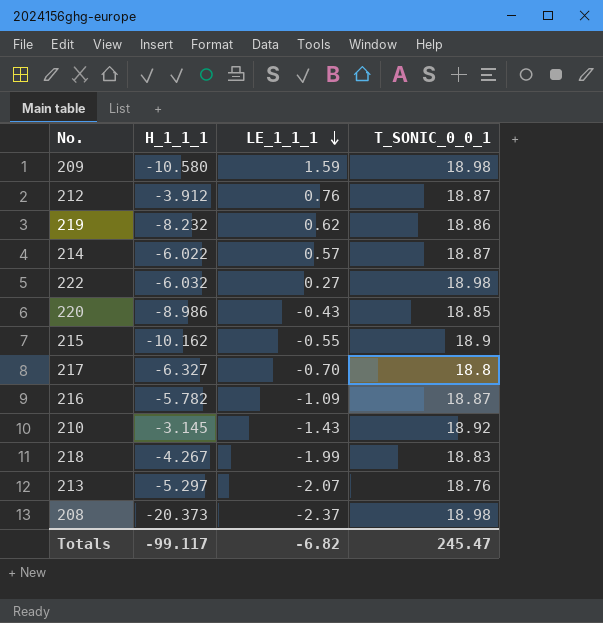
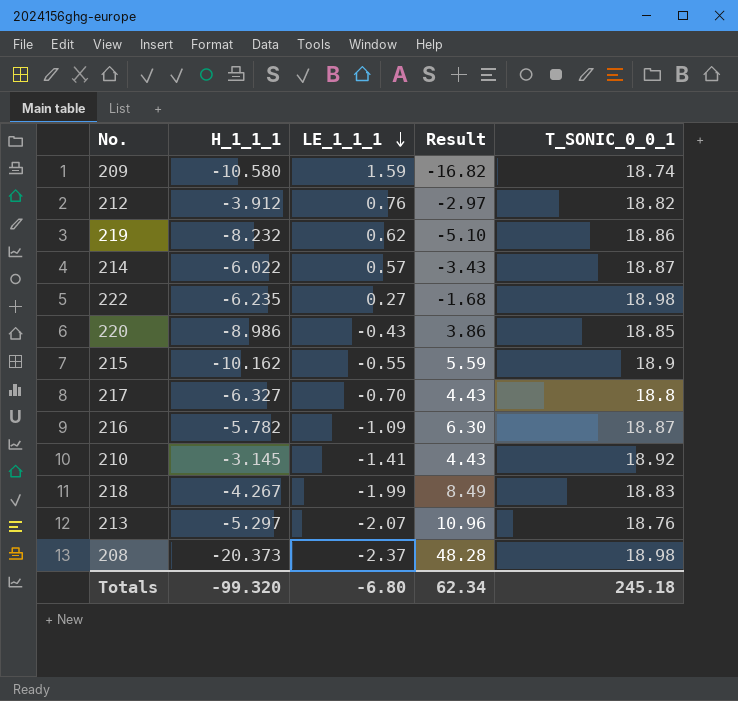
column Result | formula: none -> [H_1_1_1] * [LE_1_1_1]
209 | T_SONIC_0_0_1: 18.98 -> 18.74
212 | T_SONIC_0_0_1: 18.87 -> 18.82
222 | H_1_1_1: -6.032 -> -6.235
210 | LE_1_1_1: -1.43 -> -1.41
Totals | H_1_1_1: -99.117 -> -99.320
Totals | LE_1_1_1: -6.82 -> -6.80
Totals | T_SONIC_0_0_1: 245.47 -> 245.18

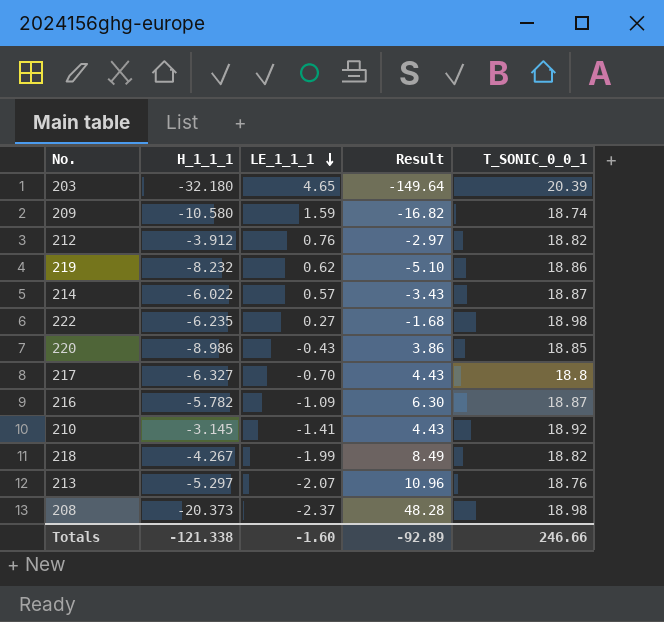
row 215: -10.162 | -0.55 | 5.59 | 18.9 -> none
row 203: none -> -32.180 | 4.65 | -149.64 | 20.39
218 | T_SONIC_0_0_1: 18.83 -> 18.82
Totals | H_1_1_1: -99.320 -> -121.338
Totals | LE_1_1_1: -6.80 -> -1.60
Totals | Result: 62.34 -> -92.89
Totals | T_SONIC_0_0_1: 245.18 -> 246.66

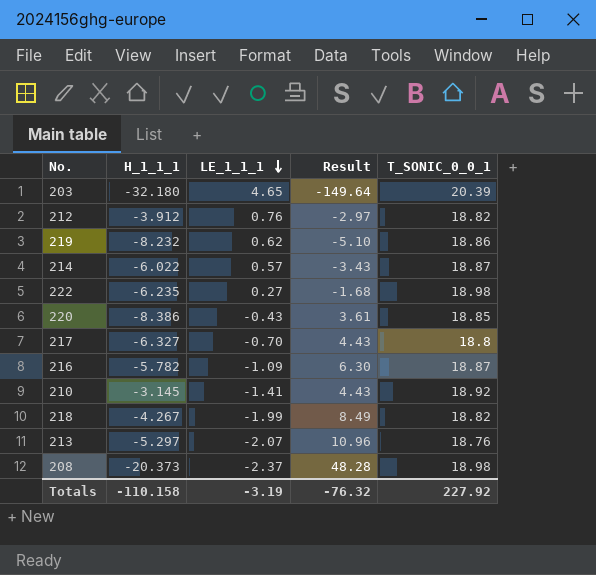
row 209: -10.580 | 1.59 | -16.82 | 18.74 -> none
220 | H_1_1_1: -8.986 -> -8.386
220 | Result: 3.86 -> 3.61
Totals | H_1_1_1: -121.338 -> -110.158
Totals | LE_1_1_1: -1.60 -> -3.19
Totals | Result: -92.89 -> -76.32
Totals | T_SONIC_0_0_1: 246.66 -> 227.92

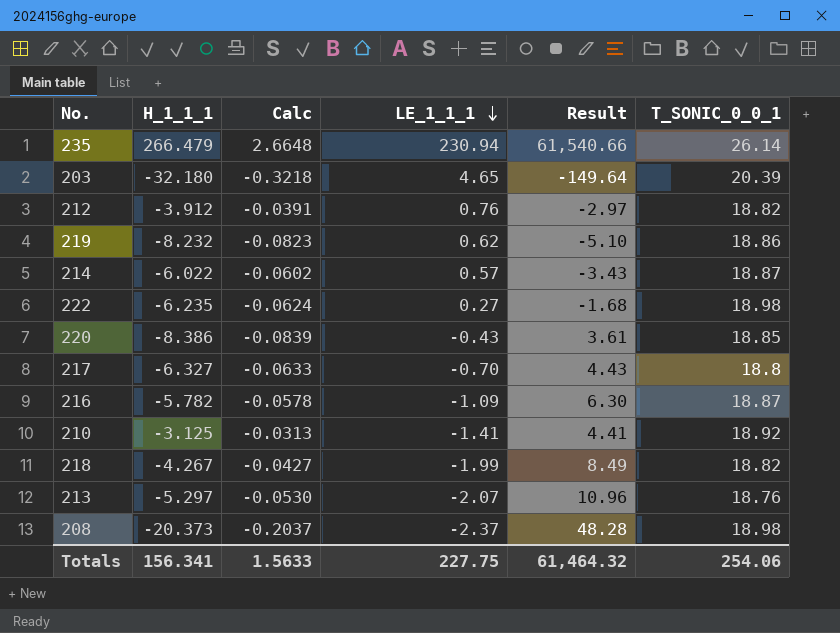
column Calc | formula: none -> [H_1_1_1] * 0.01
row 235: none -> 266.479 | 2.6648 | 230.94 | 61,540.66 | 26.14
210 | H_1_1_1: -3.145 -> -3.125
210 | Result: 4.43 -> 4.41
Totals | H_1_1_1: -110.158 -> 156.341
Totals | LE_1_1_1: -3.19 -> 227.75
Totals | Result: -76.32 -> 61,464.32
Totals | T_SONIC_0_0_1: 227.92 -> 254.06

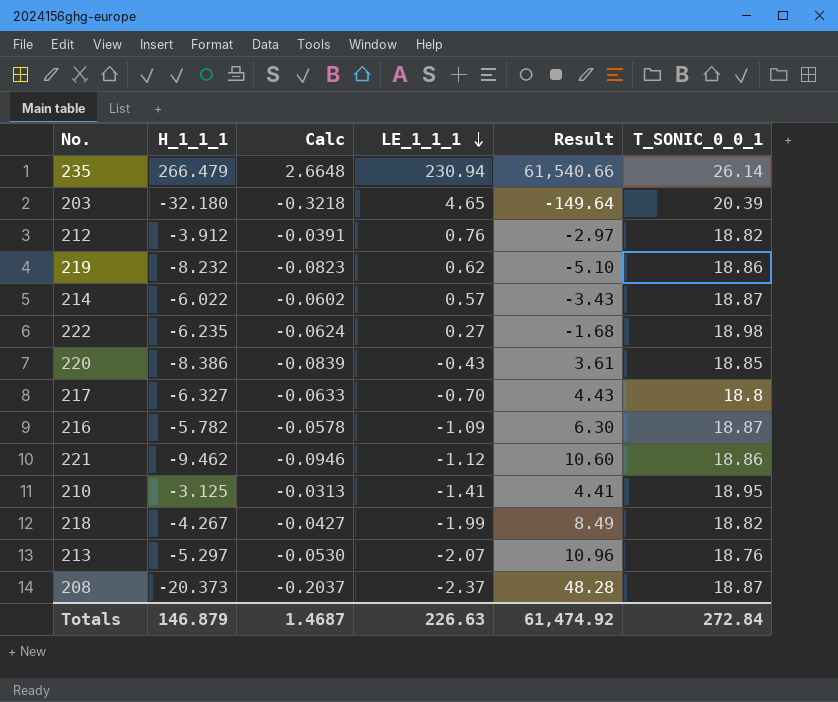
row 221: none -> -9.462 | -0.0946 | -1.12 | 10.60 | 18.86
210 | T_SONIC_0_0_1: 18.92 -> 18.95
208 | T_SONIC_0_0_1: 18.98 -> 18.87
Totals | H_1_1_1: 156.341 -> 146.879
Totals | Calc: 1.5633 -> 1.4687
Totals | LE_1_1_1: 227.75 -> 226.63
Totals | Result: 61,464.32 -> 61,474.92
Totals | T_SONIC_0_0_1: 254.06 -> 272.84

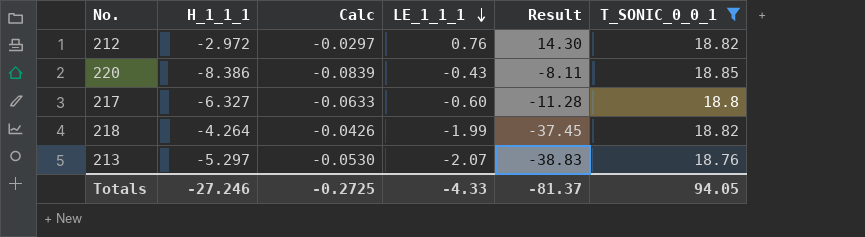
filter: none -> T_SONIC_0_0_1 <= 18.85
column Result | formula: [H_1_1_1] * [LE_1_1_1] -> [LE_1_1_1] * [T_SONIC_0_0_1]
212 | H_1_1_1: -3.912 -> -2.972
212 | Calc: -0.0391 -> -0.0297
217 | LE_1_1_1: -0.70 -> -0.60
218 | H_1_1_1: -4.267 -> -4.264
218 | Calc: -0.0427 -> -0.0426
Totals | H_1_1_1: 146.879 -> -27.246
Totals | Calc: 1.4687 -> -0.2725
Totals | LE_1_1_1: 226.63 -> -4.33
Totals | Result: 61,474.92 -> -81.37
Totals | T_SONIC_0_0_1: 272.84 -> 94.05

